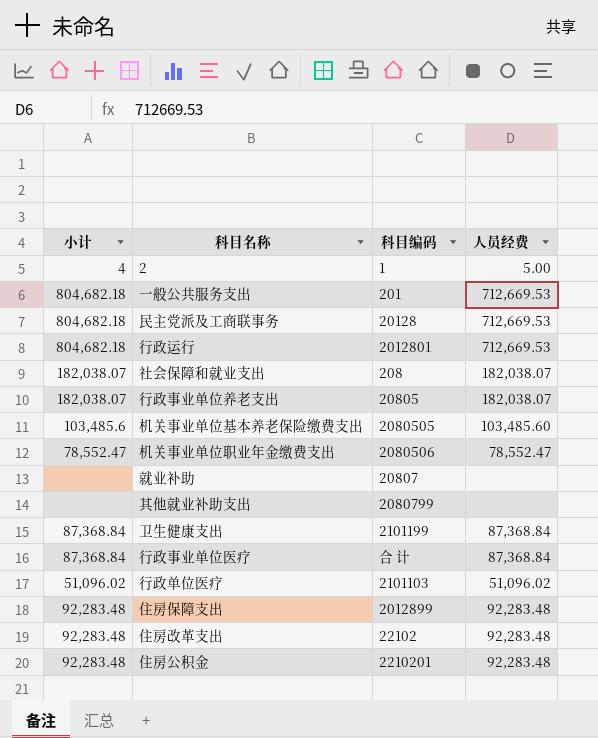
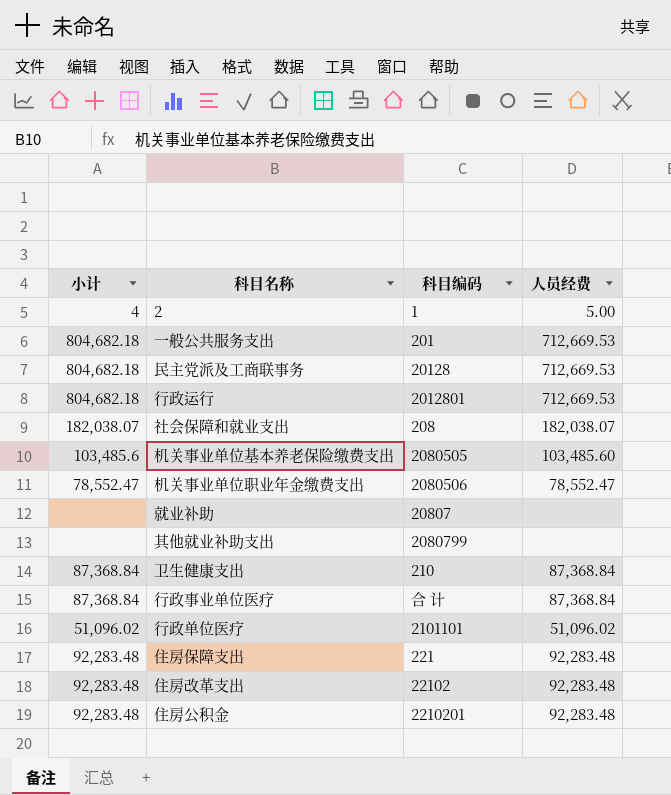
row 行政事业单位养老支出: 182,038.07 | 20805 | 182,038.07 -> none
卫生健康支出 | 科目编码: 2101199 -> 210
行政单位医疗 | 科目编码: 2101103 -> 2101101
住房保障支出 | 科目编码: 2012899 -> 221

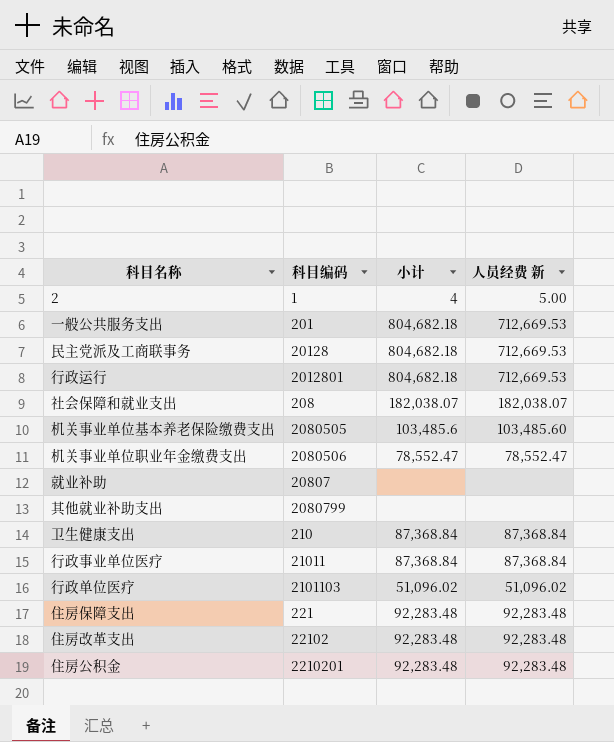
column 小计 | position: 1 -> 3
column name: 人员经费 -> 人员经费 新
行政事业单位医疗 | 科目编码: 合 计 -> 21011
行政单位医疗 | 科目编码: 2101101 -> 2101103

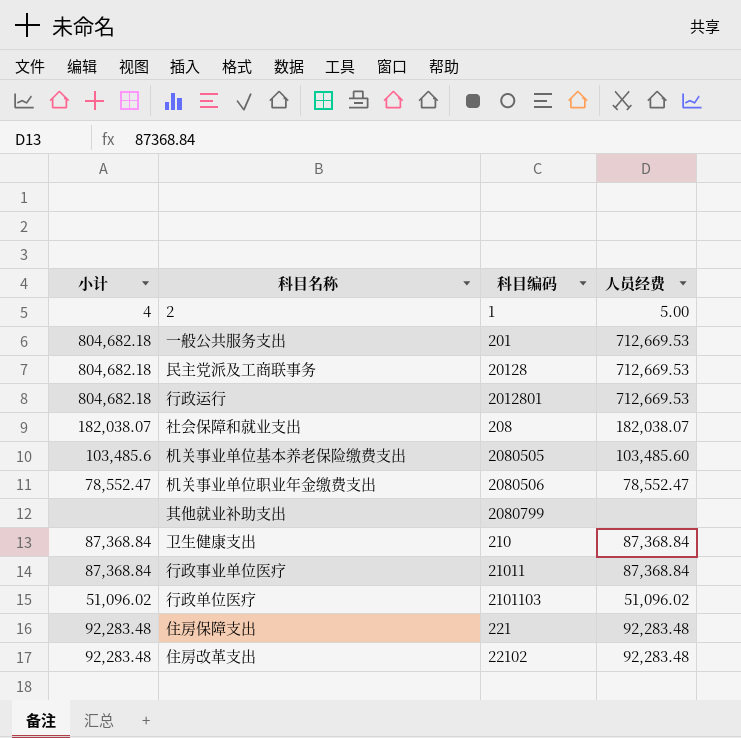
column 小计 | position: 3 -> 1
column name: 人员经费 新 -> 人员经费
row 就业补助: 20807 | none | none -> none
row 住房公积金: 2210201 | 92,283.48 | 92,283.48 -> none

